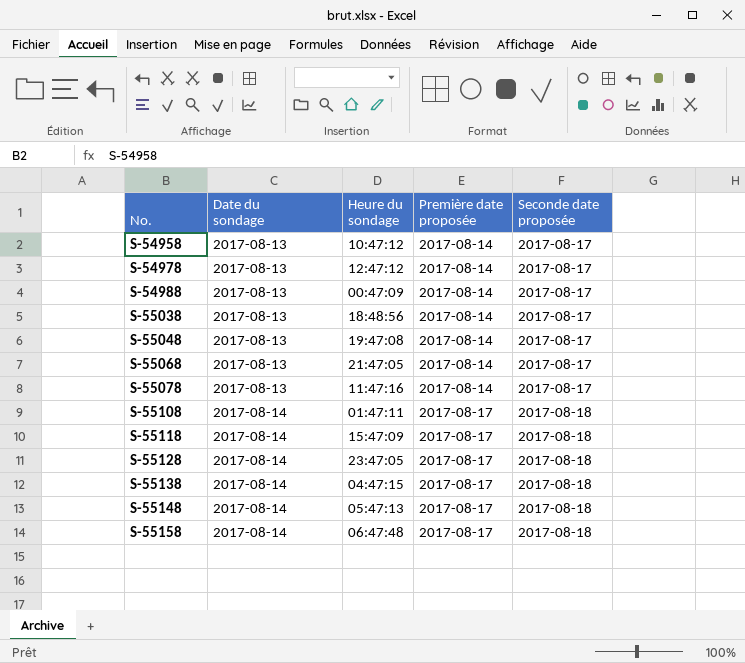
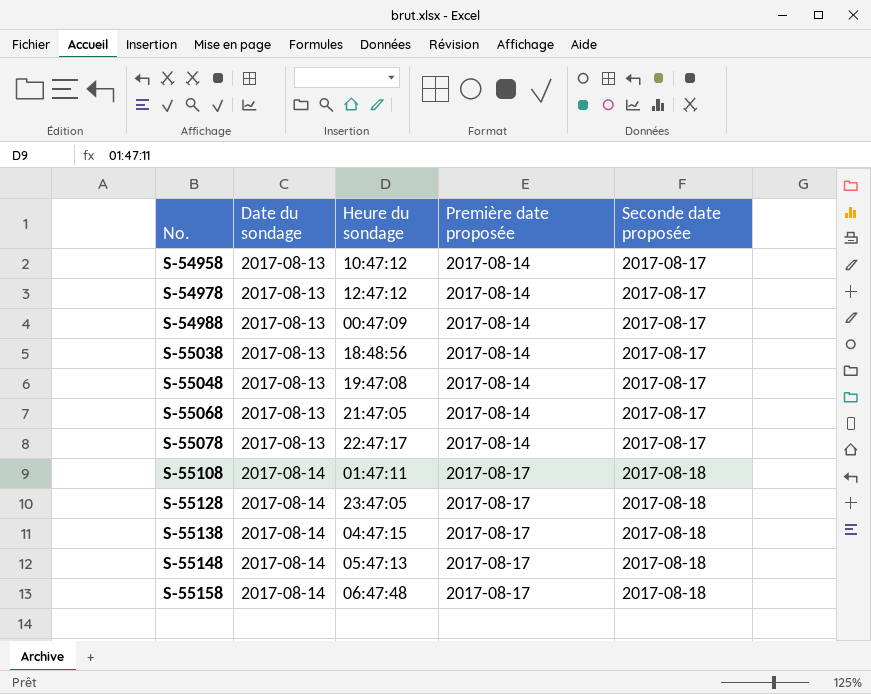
row S-55118: 2017-08-14 | 15:47:09 | 2017-08-17 | 2017-08-18 -> none
S-55078 | Heure du sondage: 11:47:16 -> 22:47:17

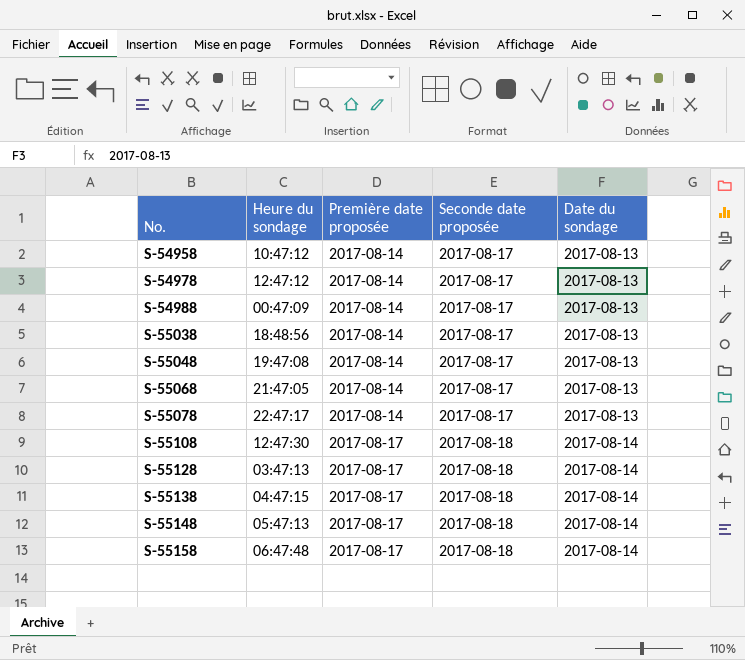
column Date du sondage | position: 2 -> 5
S-55108 | Heure du sondage: 01:47:11 -> 12:47:30
S-55128 | Heure du sondage: 23:47:05 -> 03:47:13

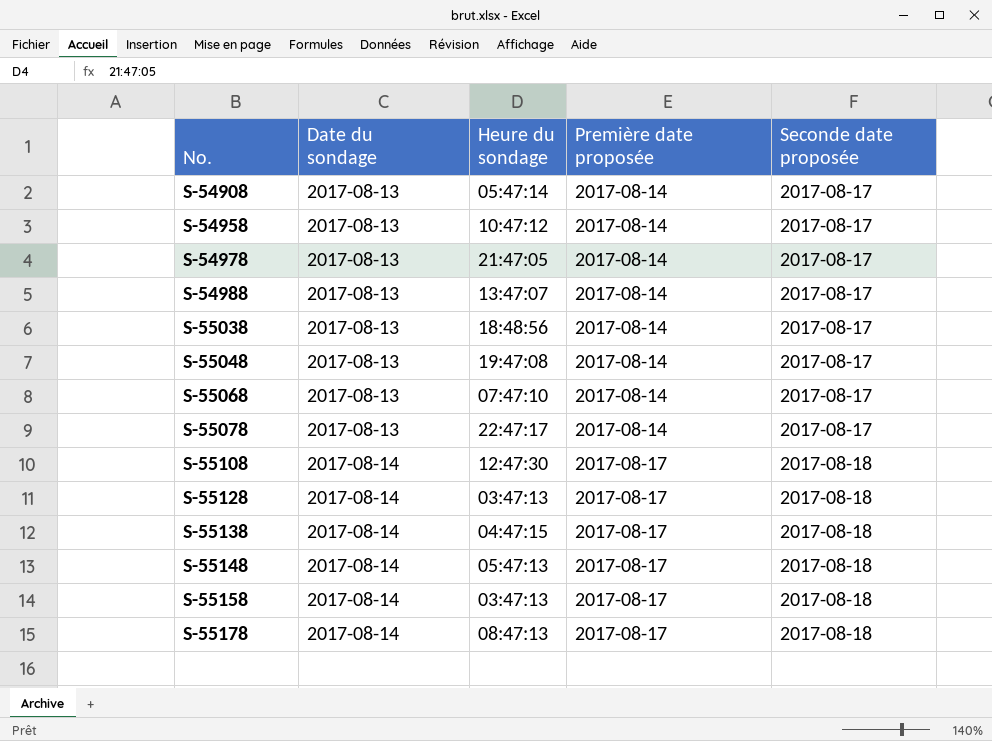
column Date du sondage | position: 5 -> 2
row S-54908: none -> 2017-08-13 | 05:47:14 | 2017-08-14 | 2017-08-17
S-54978 | Heure du sondage: 12:47:12 -> 21:47:05
S-54988 | Heure du sondage: 00:47:09 -> 13:47:07
S-55068 | Heure du sondage: 21:47:05 -> 07:47:10
S-55158 | Heure du sondage: 06:47:48 -> 03:47:13
row S-55178: none -> 2017-08-14 | 08:47:13 | 2017-08-17 | 2017-08-18

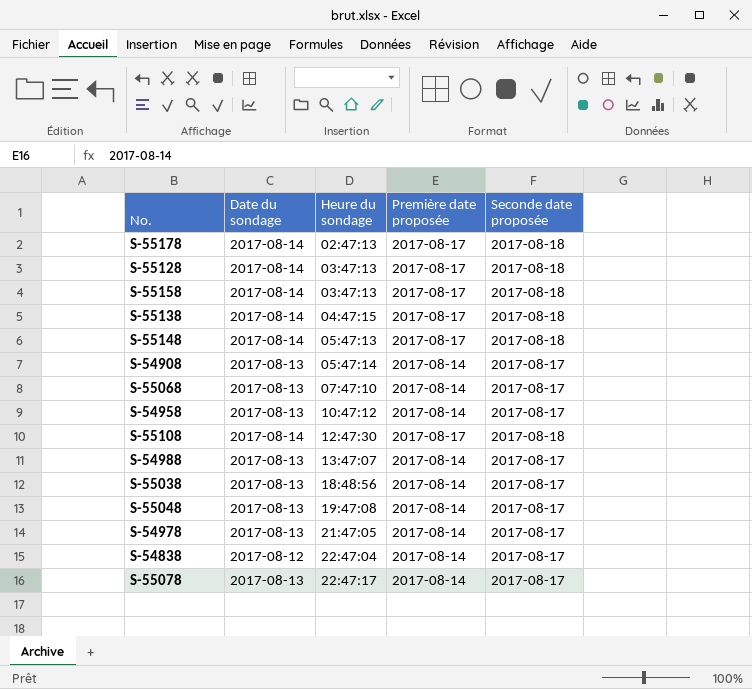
row order: No. ascending -> Heure du sondage ascending
S-55178 | Heure du sondage: 08:47:13 -> 02:47:13
row S-54838: none -> 2017-08-12 | 22:47:04 | 2017-08-14 | 2017-08-17

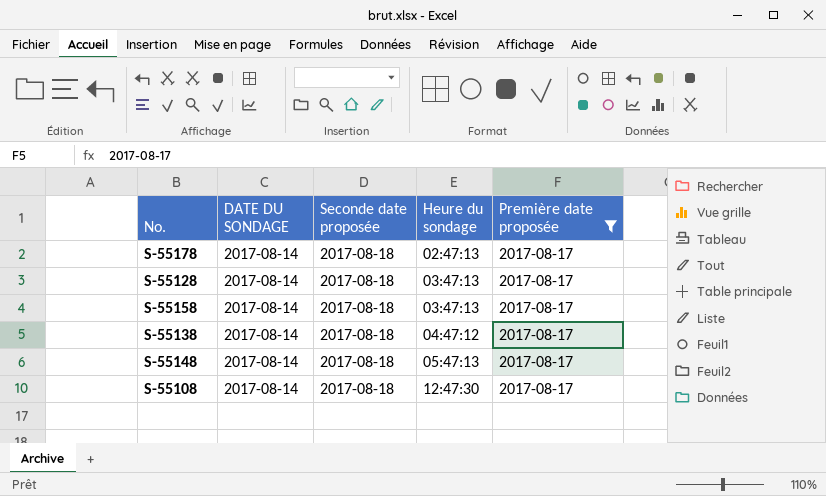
filter: none -> Première date proposée = 2017-08-17
column name: Date du sondage -> DATE DU SONDAGE
column Seconde date proposée | position: 5 -> 3
S-55138 | Heure du sondage: 04:47:15 -> 04:47:12

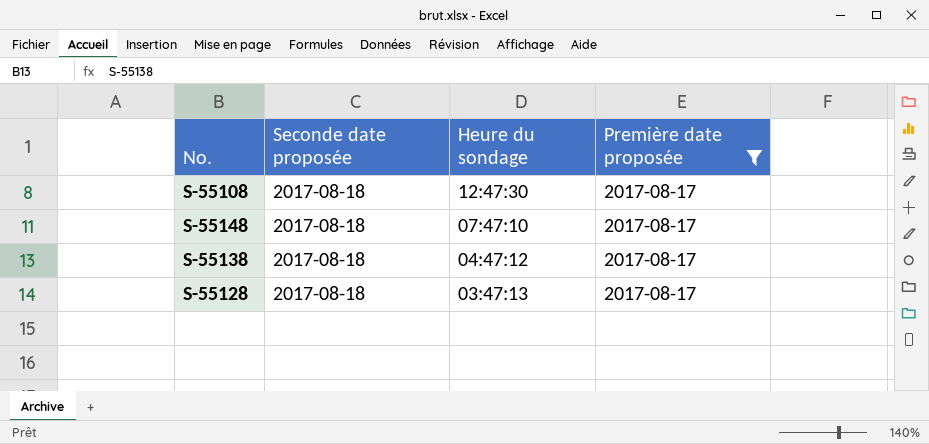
row order: Heure du sondage ascending -> Heure du sondage descending
column DATE DU SONDAGE | position: 2 -> none
row S-55178: 2017-08-14 | 2017-08-18 | 02:47:13 | 2017-08-17 -> none
row S-55158: 2017-08-14 | 2017-08-18 | 03:47:13 | 2017-08-17 -> none
S-55148 | Heure du sondage: 05:47:13 -> 07:47:10

